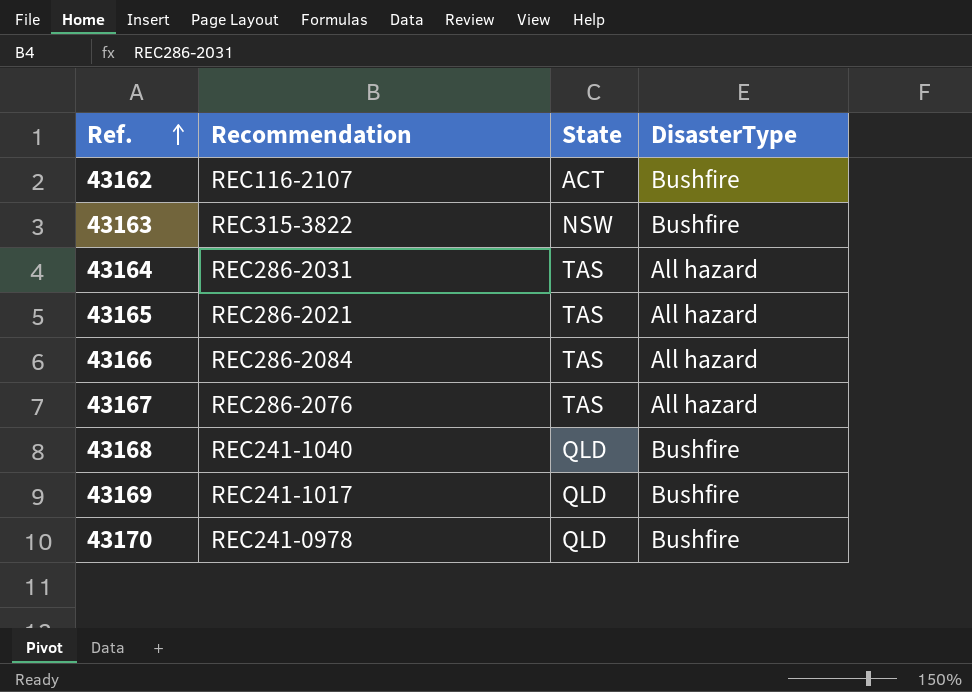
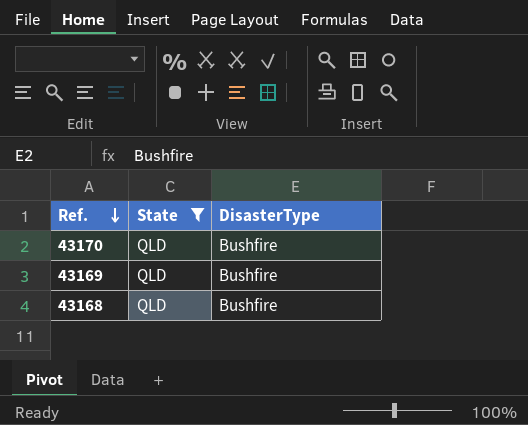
filter: none -> State = QLD
row order: Ref. ascending -> Ref. descending
column Recommendation | position: 2 -> none

